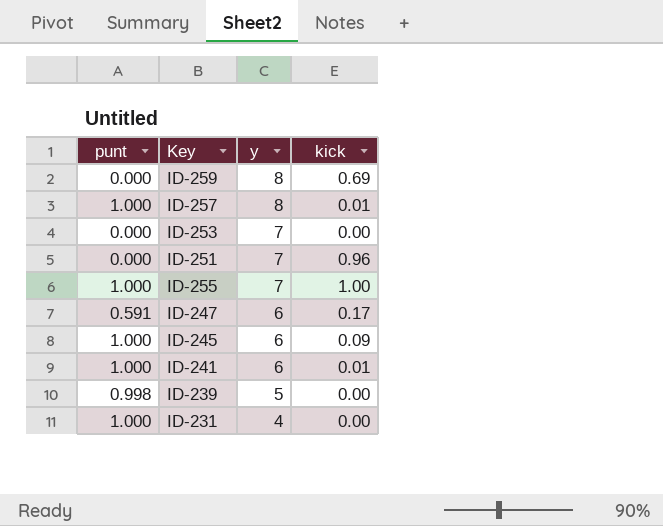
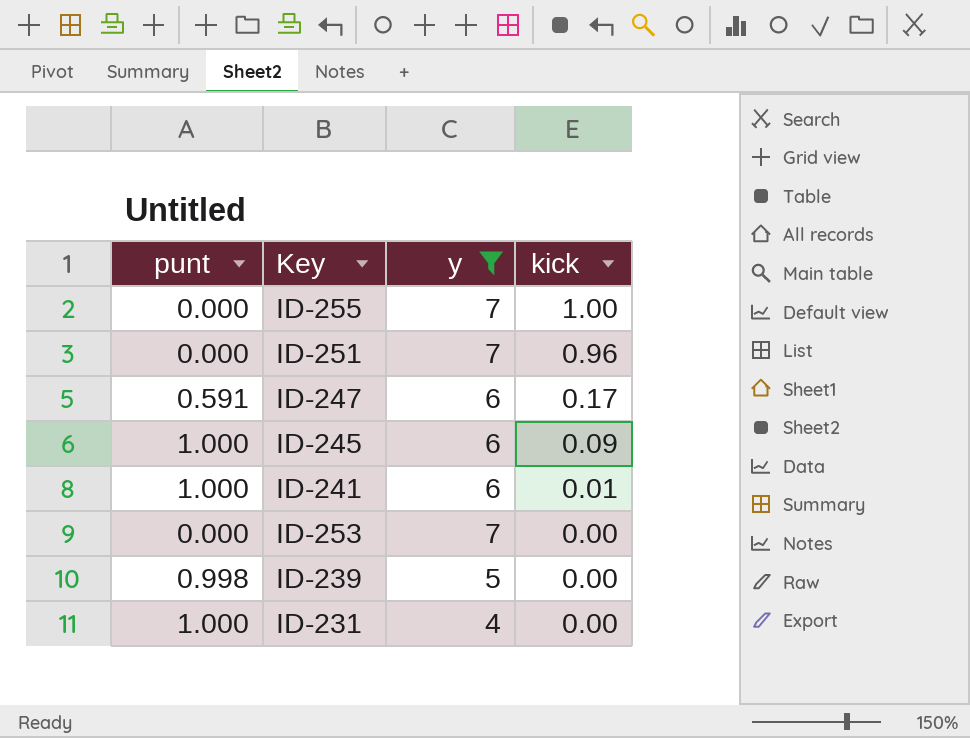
filter: none -> y != 8
row order: y descending -> kick descending
ID-255 | punt: 1.000 -> 0.000

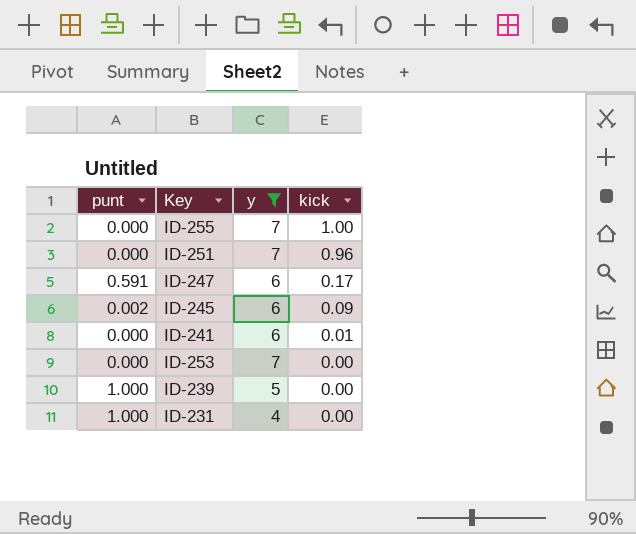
ID-245 | punt: 1.000 -> 0.002
ID-241 | punt: 1.000 -> 0.000
ID-239 | punt: 0.998 -> 1.000

